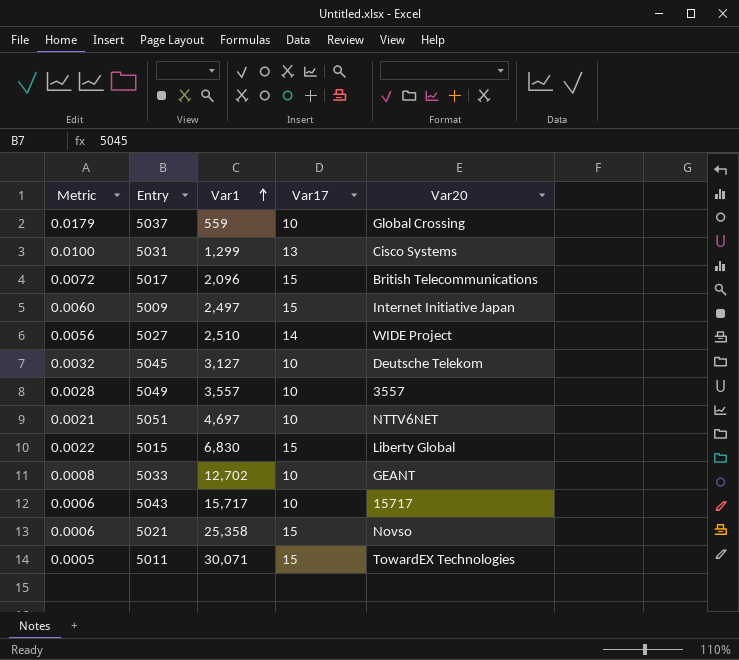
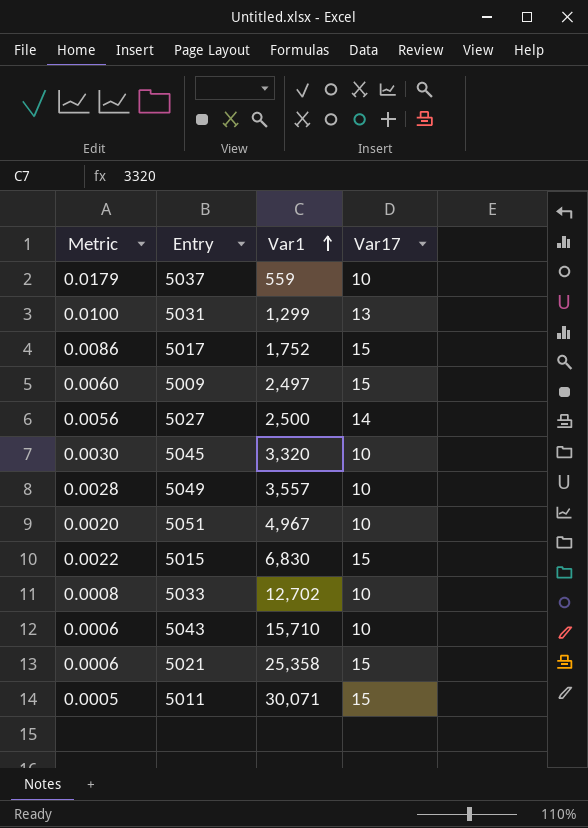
column Var20 | position: 5 -> none
5017 | Metric: 0.0072 -> 0.0086
5017 | Var1: 2,096 -> 1,752
5027 | Var1: 2,510 -> 2,500
5045 | Metric: 0.0032 -> 0.0030
5045 | Var1: 3,127 -> 3,320
5051 | Metric: 0.0021 -> 0.0020
5051 | Var1: 4,697 -> 4,967
5043 | Var1: 15,717 -> 15,710

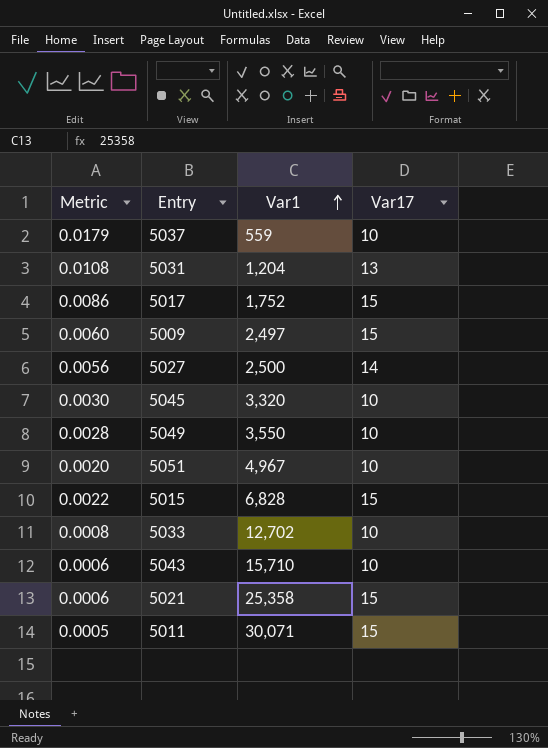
5031 | Metric: 0.0100 -> 0.0108
5031 | Var1: 1,299 -> 1,204
5049 | Var1: 3,557 -> 3,550
5015 | Var1: 6,830 -> 6,828

